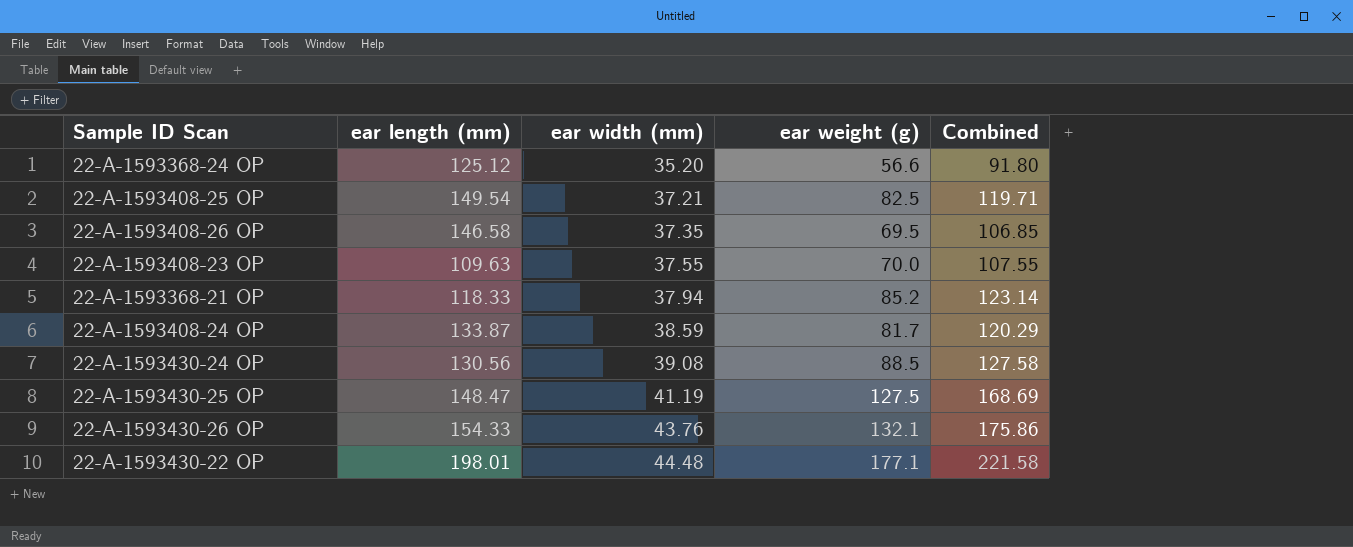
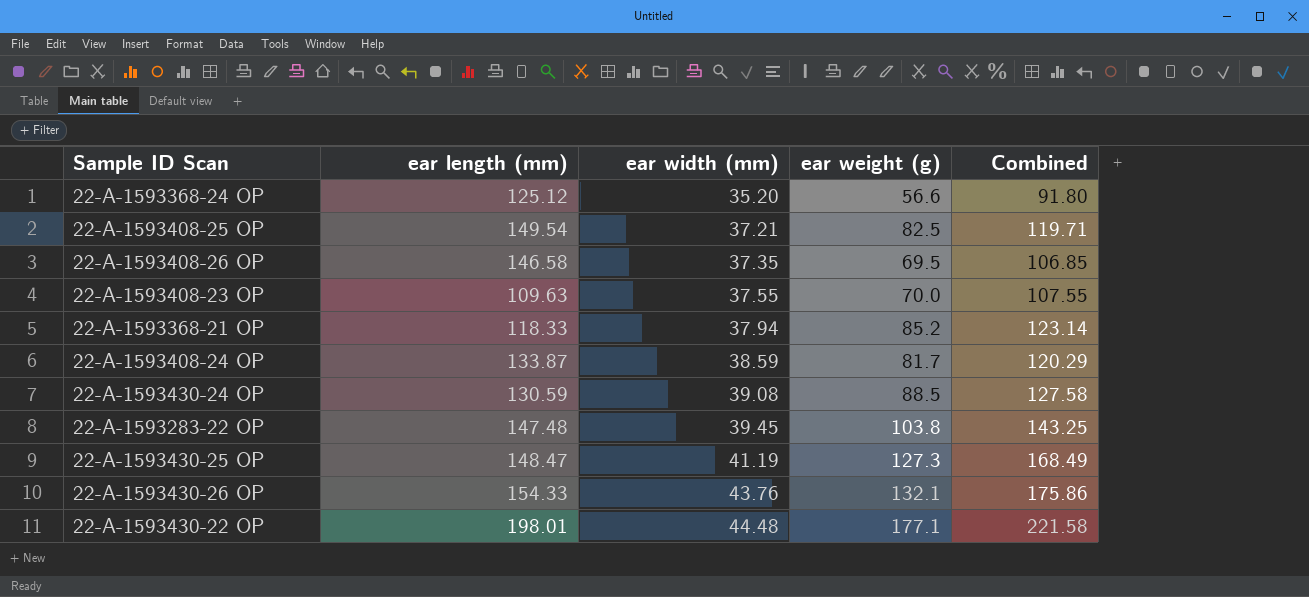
22-A-1593430-24 OP | ear length (mm): 130.56 -> 130.59
row 22-A-1593283-22 OP: none -> 147.48 | 39.45 | 103.8 | 143.25
22-A-1593430-25 OP | ear weight (g): 127.5 -> 127.3
22-A-1593430-25 OP | Combined: 168.69 -> 168.49

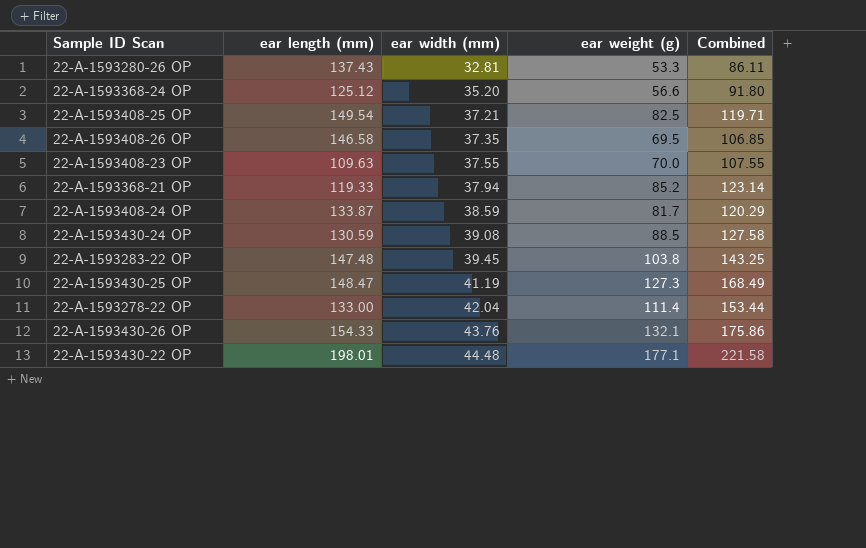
row 22-A-1593280-26 OP: none -> 137.43 | 32.81 | 53.3 | 86.11
22-A-1593368-21 OP | ear length (mm): 118.33 -> 119.33
row 22-A-1593278-22 OP: none -> 133.00 | 42.04 | 111.4 | 153.44

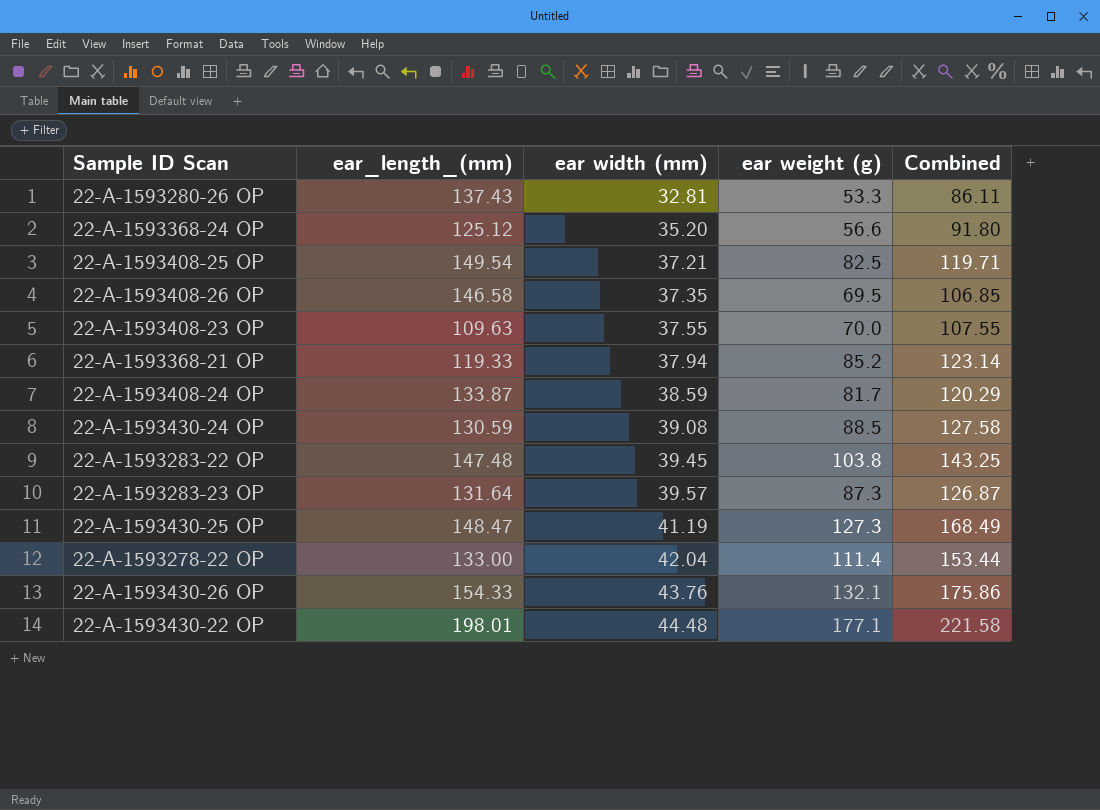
column name: ear length (mm) -> ear_length_(mm)
row 22-A-1593283-23 OP: none -> 131.64 | 39.57 | 87.3 | 126.87

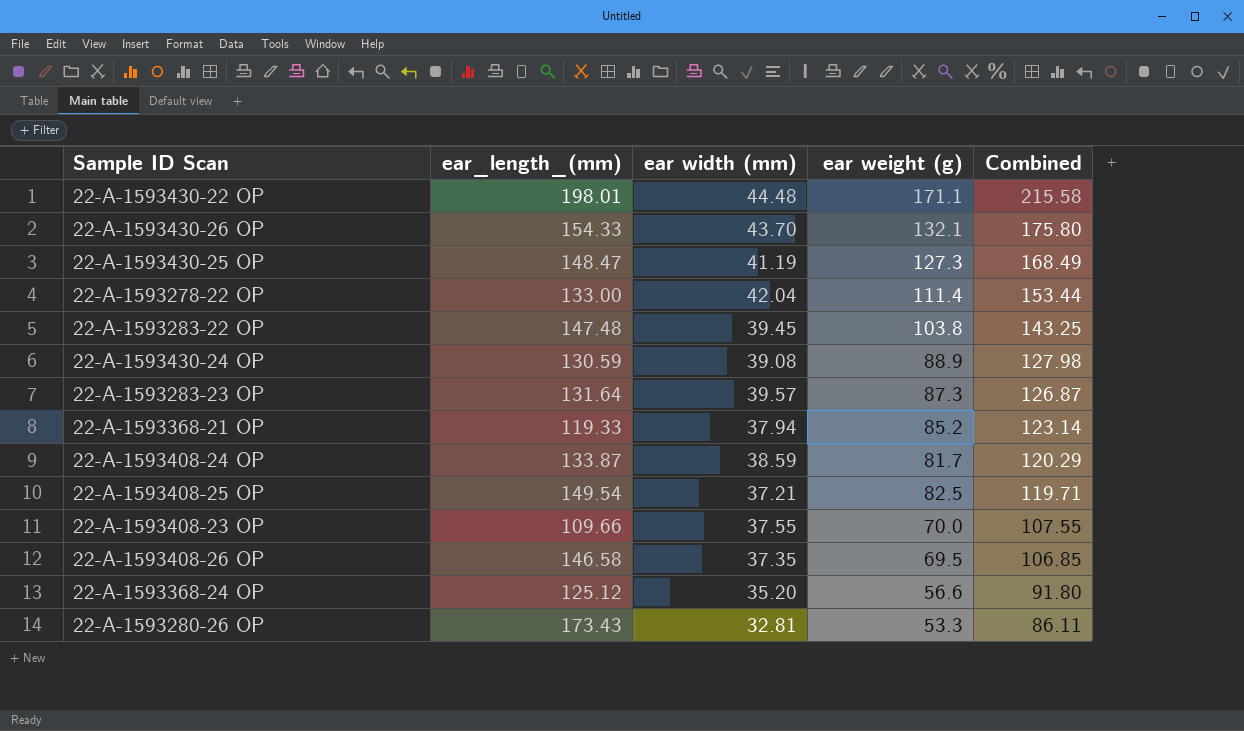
row order: ear width (mm) ascending -> Combined descending
22-A-1593430-22 OP | ear weight (g): 177.1 -> 171.1
22-A-1593430-22 OP | Combined: 221.58 -> 215.58
22-A-1593430-26 OP | ear width (mm): 43.76 -> 43.70
22-A-1593430-26 OP | Combined: 175.86 -> 175.80
22-A-1593430-24 OP | ear weight (g): 88.5 -> 88.9
22-A-1593430-24 OP | Combined: 127.58 -> 127.98
22-A-1593408-23 OP | ear_length_(mm): 109.63 -> 109.66
22-A-1593280-26 OP | ear_length_(mm): 137.43 -> 173.43

